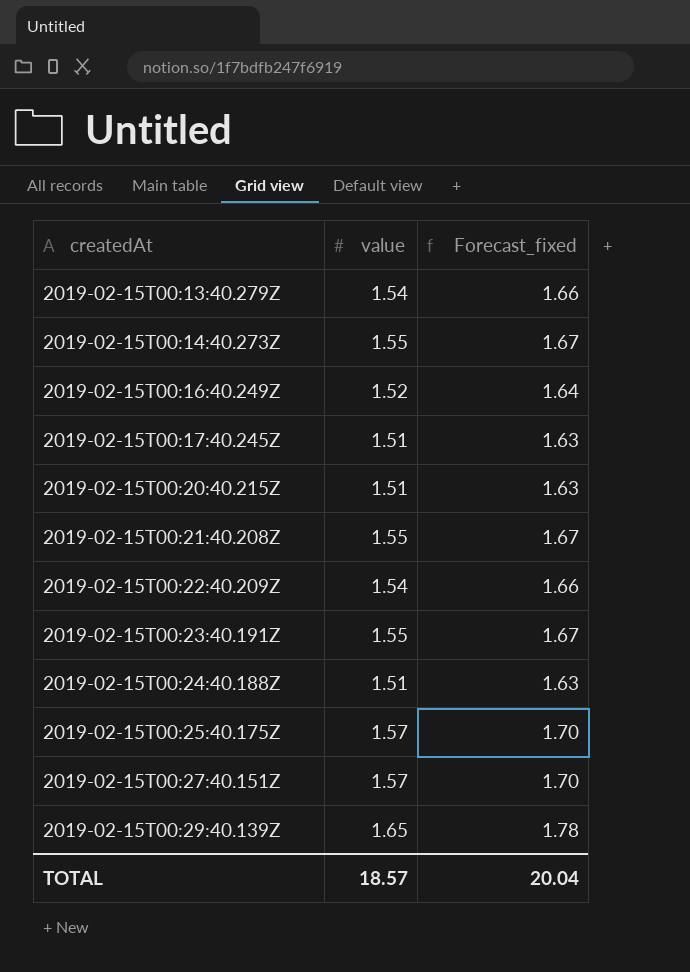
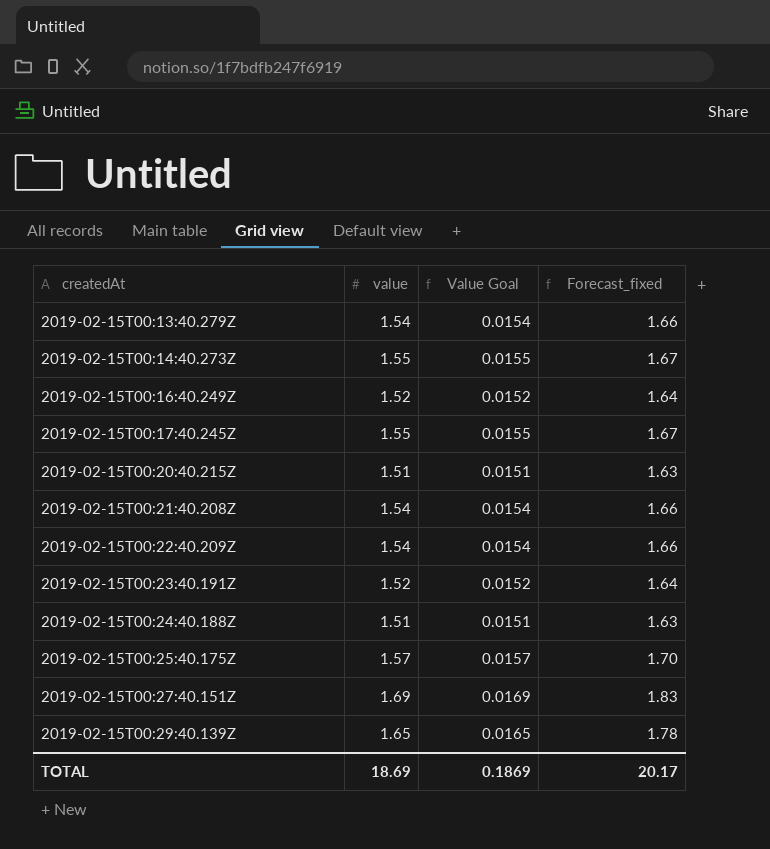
column Value Goal | formula: none -> [value] * 0.01
2019-02-15T00:17:40.245Z | value: 1.51 -> 1.55
2019-02-15T00:17:40.245Z | Forecast_fixed: 1.63 -> 1.67
2019-02-15T00:21:40.208Z | value: 1.55 -> 1.54
2019-02-15T00:21:40.208Z | Forecast_fixed: 1.67 -> 1.66
2019-02-15T00:23:40.191Z | value: 1.55 -> 1.52
2019-02-15T00:23:40.191Z | Forecast_fixed: 1.67 -> 1.64
2019-02-15T00:27:40.151Z | value: 1.57 -> 1.69
2019-02-15T00:27:40.151Z | Forecast_fixed: 1.70 -> 1.83
TOTAL | value: 18.57 -> 18.69
TOTAL | Forecast_fixed: 20.04 -> 20.17

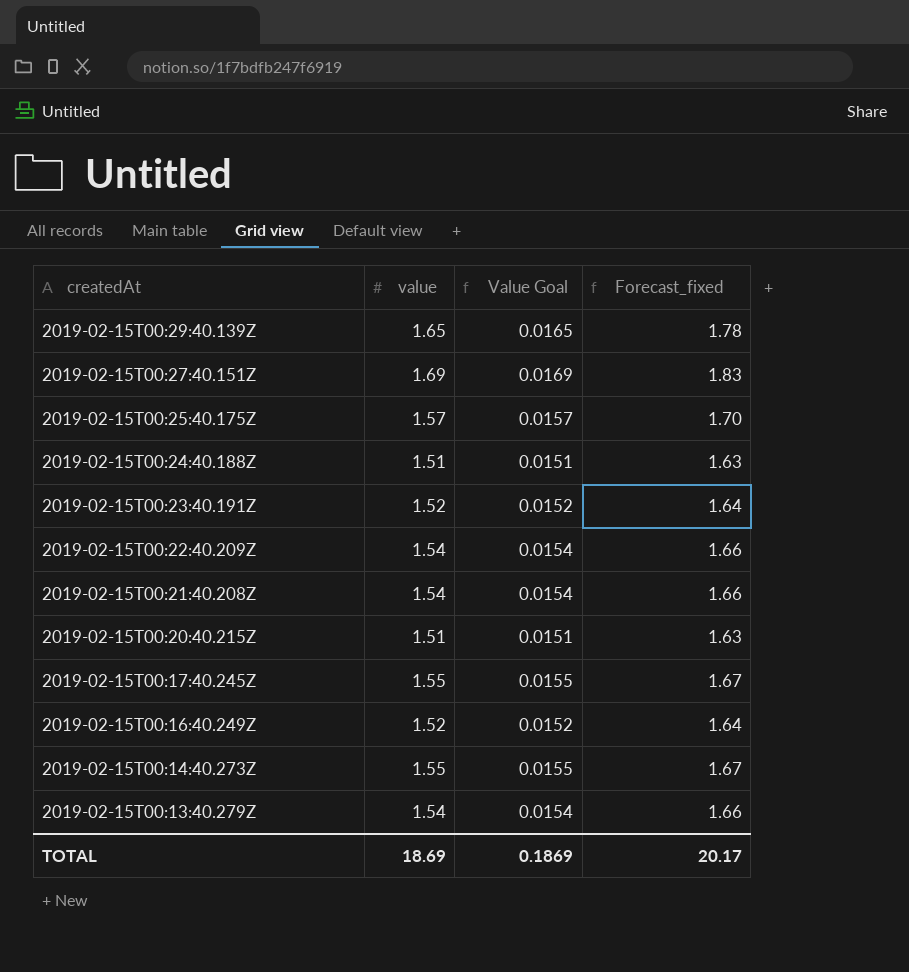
row order: createdAt ascending -> createdAt descending

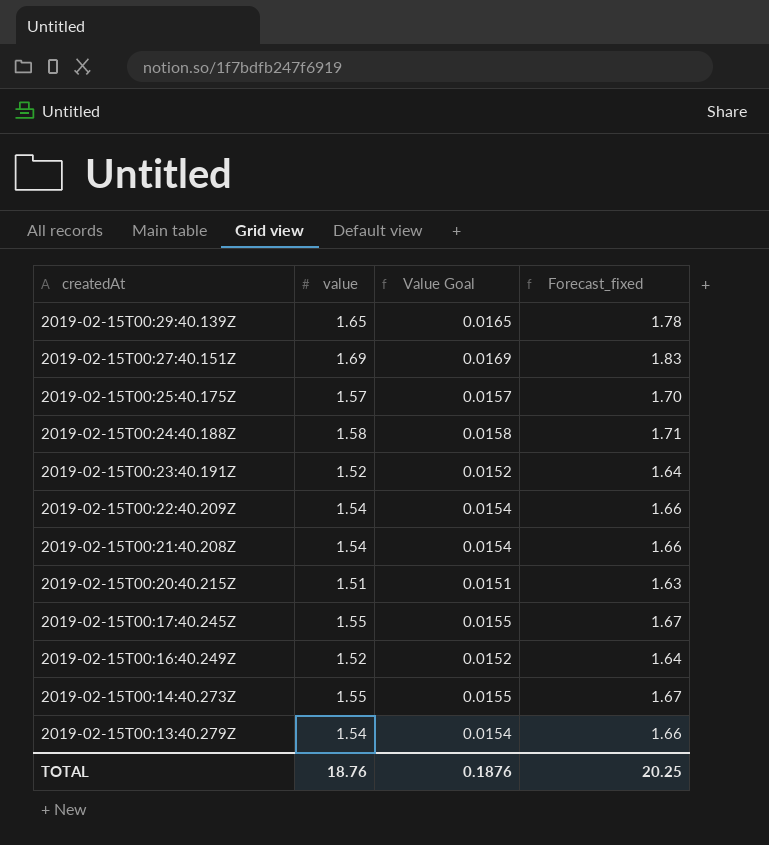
2019-02-15T00:24:40.188Z | value: 1.51 -> 1.58
2019-02-15T00:24:40.188Z | Value Goal: 0.0151 -> 0.0158
2019-02-15T00:24:40.188Z | Forecast_fixed: 1.63 -> 1.71
TOTAL | value: 18.69 -> 18.76
TOTAL | Value Goal: 0.1869 -> 0.1876
TOTAL | Forecast_fixed: 20.17 -> 20.25

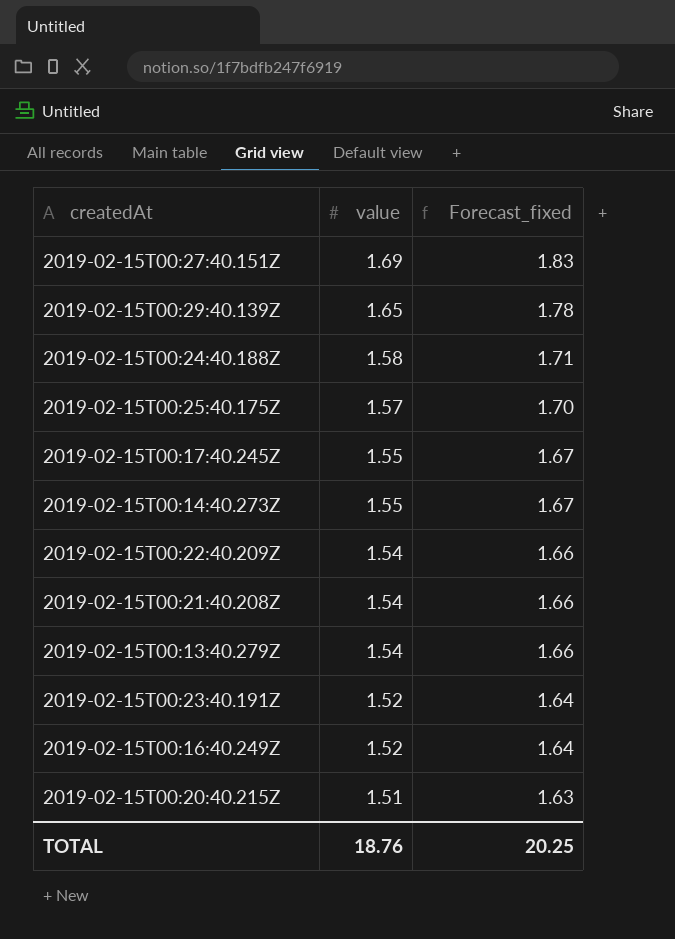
row order: createdAt descending -> value descending
column Value Goal | formula: [value] * 0.01 -> none

